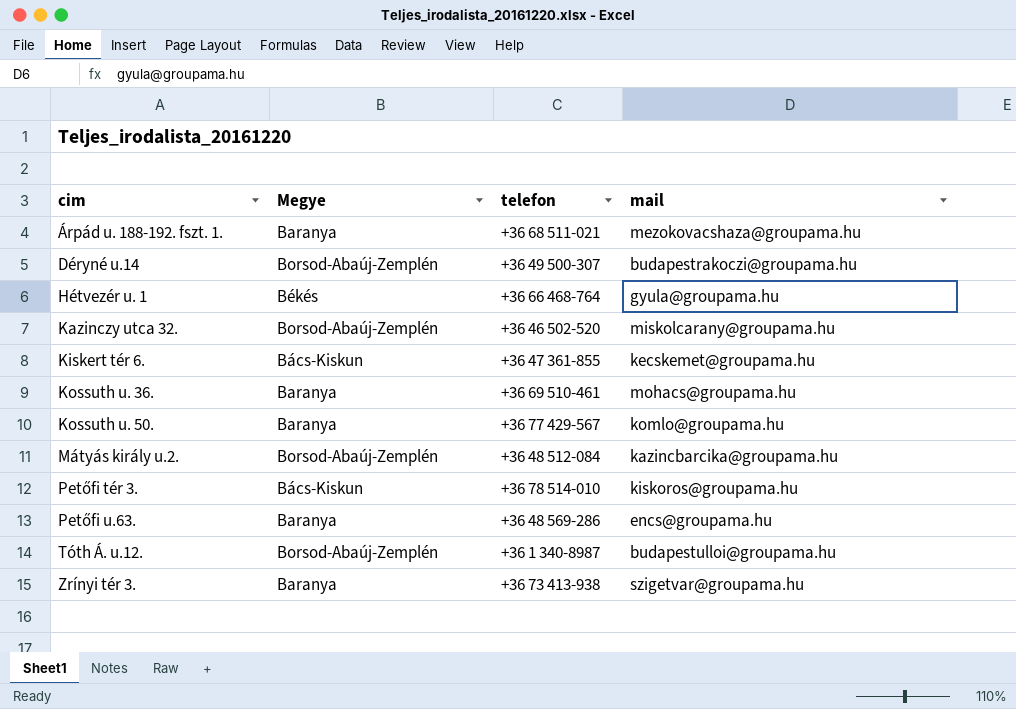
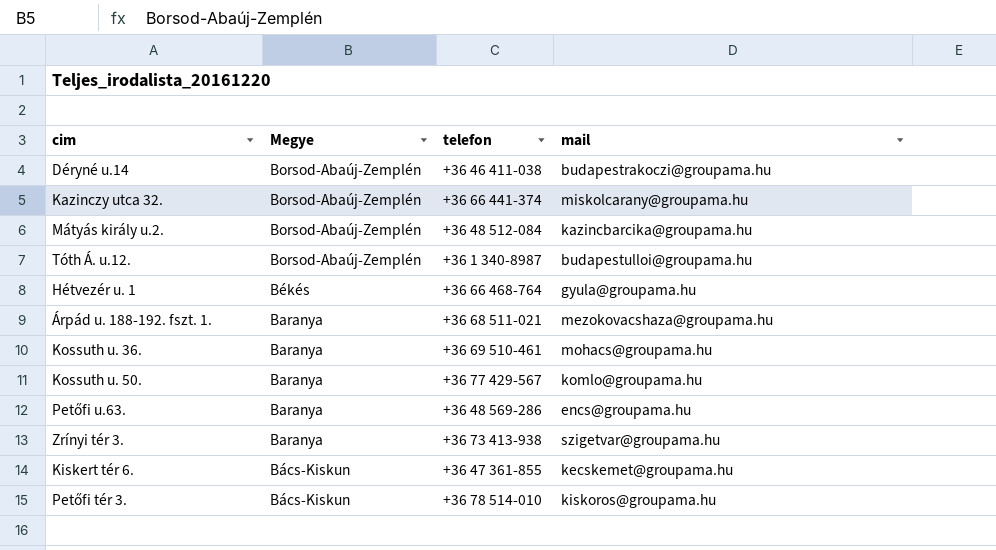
row order: cim ascending -> Megye descending
Déryné u.14 | telefon: +36 49 500-307 -> +36 46 411-038
Kazinczy utca 32. | telefon: +36 46 502-520 -> +36 66 441-374

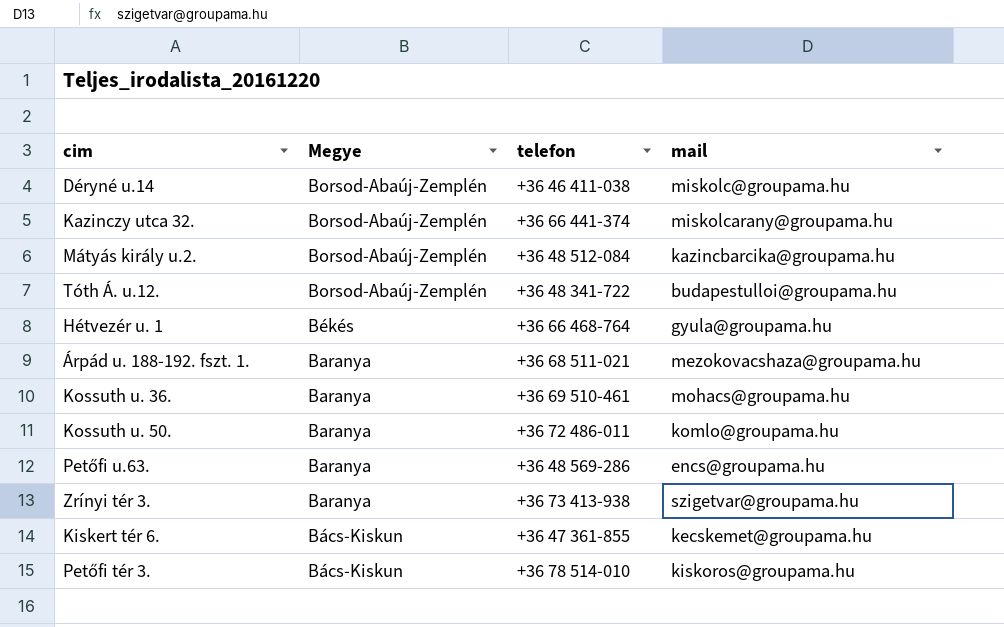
Déryné u.14 | mail: budapestrakoczi@groupama.hu -> miskolc@groupama.hu
Tóth Á. u.12. | telefon: +36 1 340-8987 -> +36 48 341-722
Kossuth u. 50. | telefon: +36 77 429-567 -> +36 72 486-011

